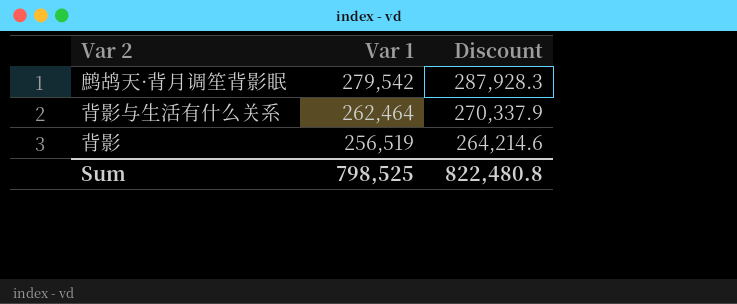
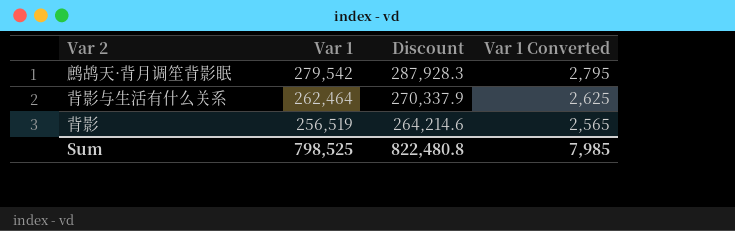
column Var 1 Converted | formula: none -> [Var 1] * 0.01

